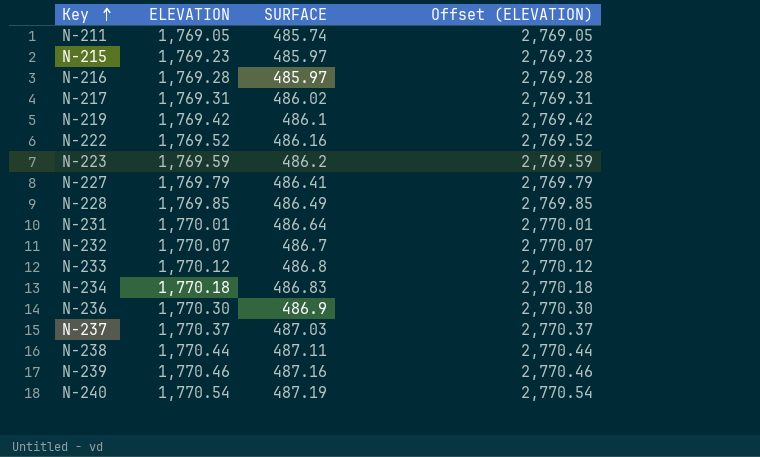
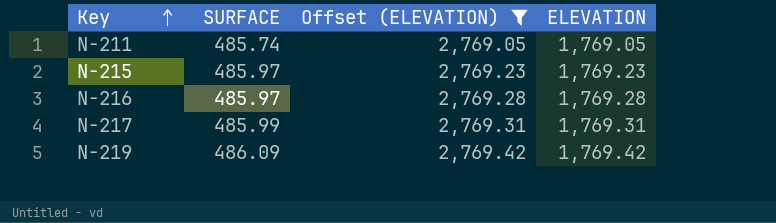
filter: none -> Offset (ELEVATION) <= 2,769.42
column ELEVATION | position: 2 -> 4
N-217 | SURFACE: 486.02 -> 485.99
N-219 | SURFACE: 486.1 -> 486.09

